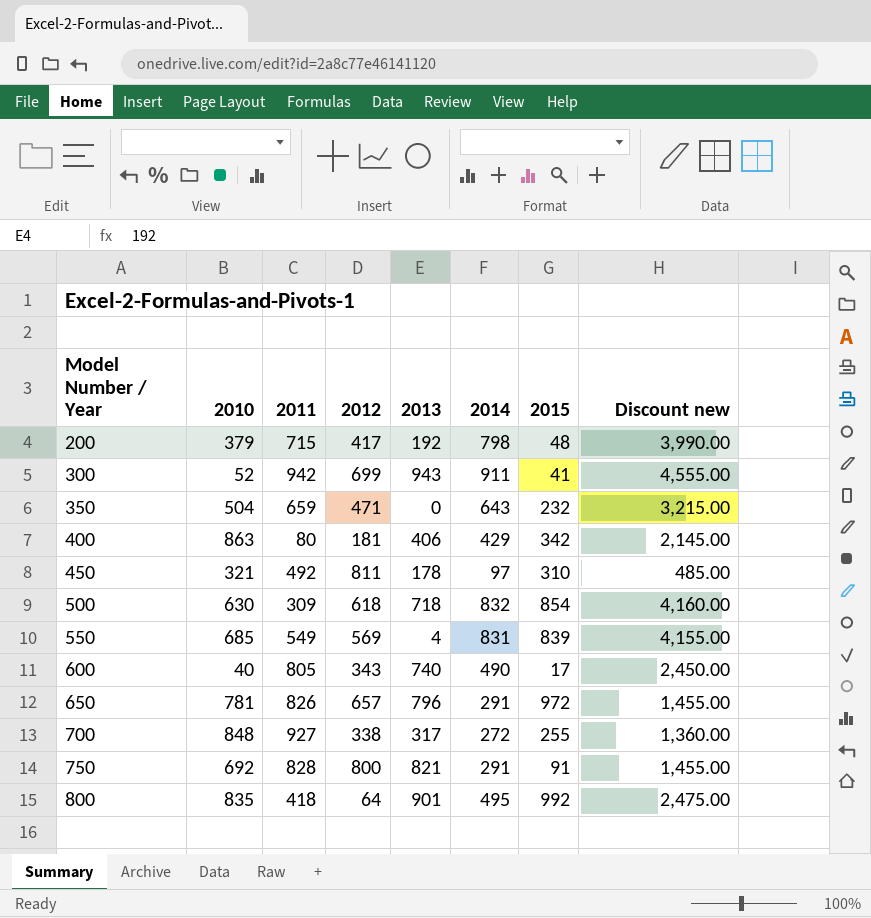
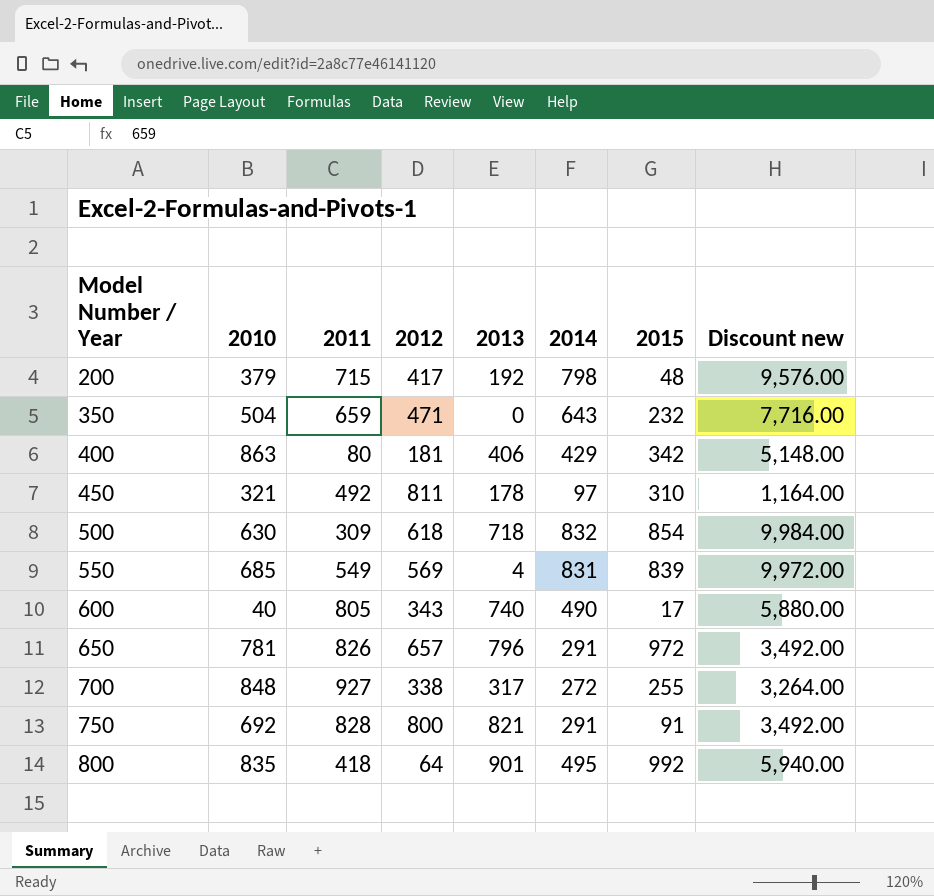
column Discount new | formula: [2014] * 5 -> [2014] * 12
row 300: 52 | 942 | 699 | 943 | 911 | 41 | 4,555.00 -> none

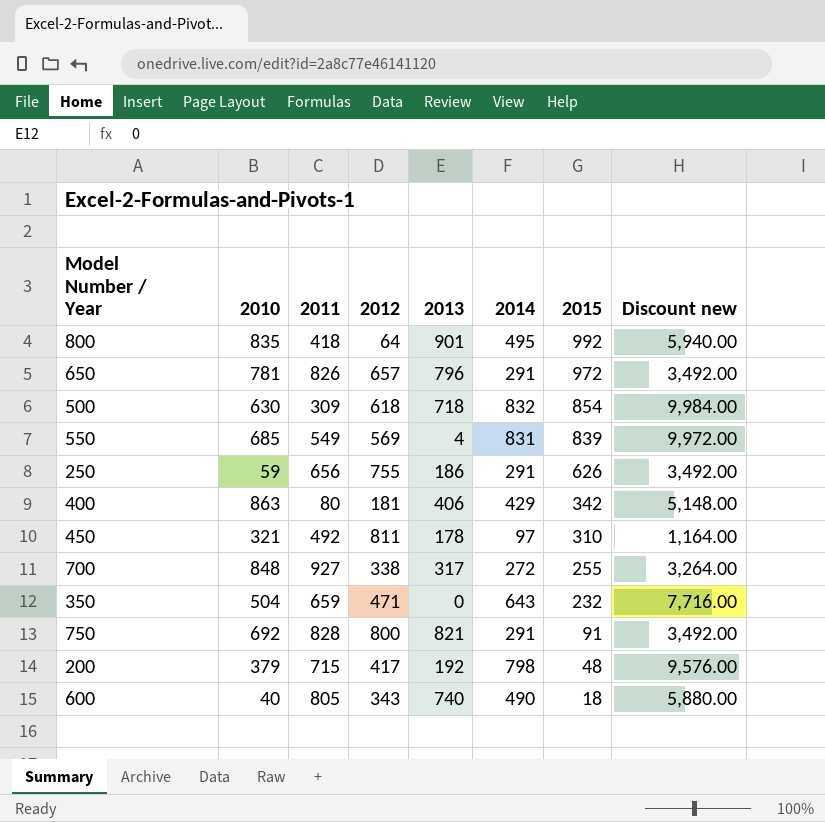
row order: Model Number / Year ascending -> 2015 descending
row 250: none -> 59 | 656 | 755 | 186 | 291 | 626 | 3,492.00
600 | 2015: 17 -> 18

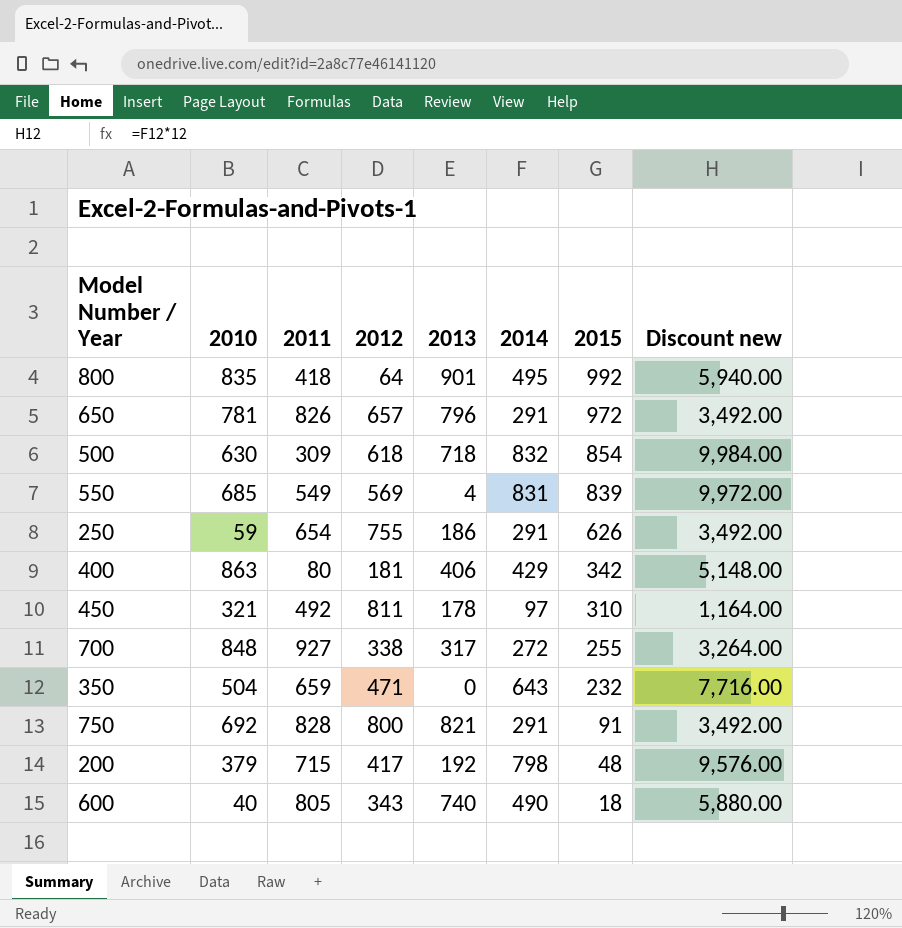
250 | 2011: 656 -> 654

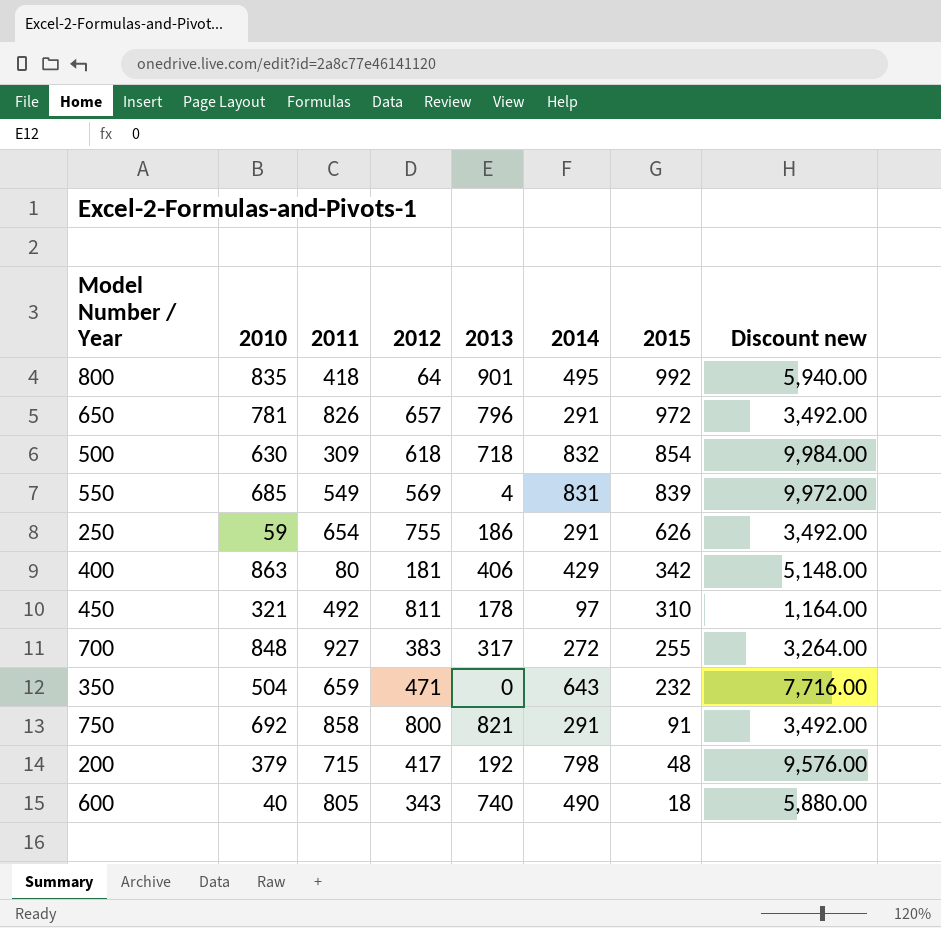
700 | 2012: 338 -> 383
750 | 2011: 828 -> 858

